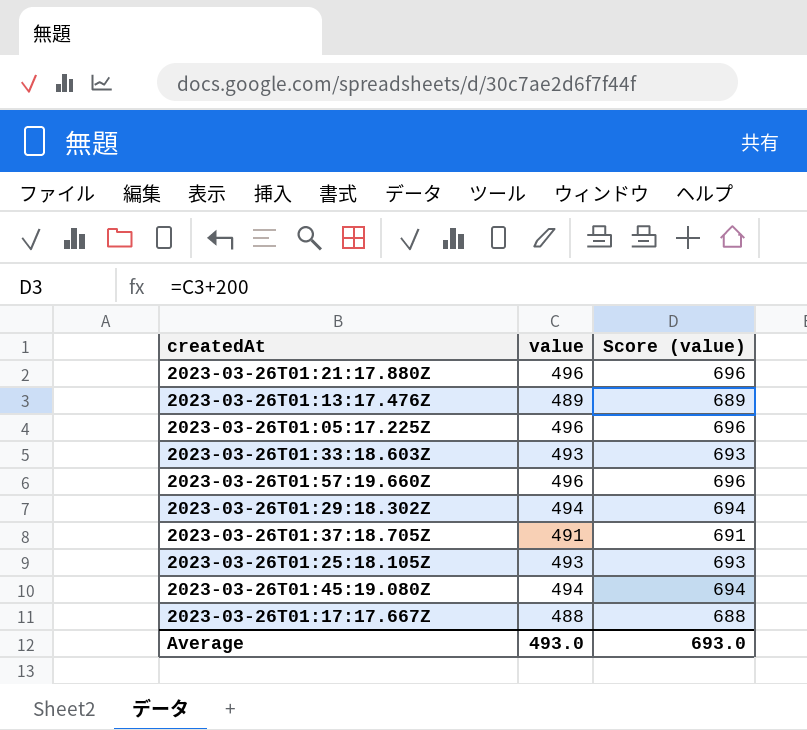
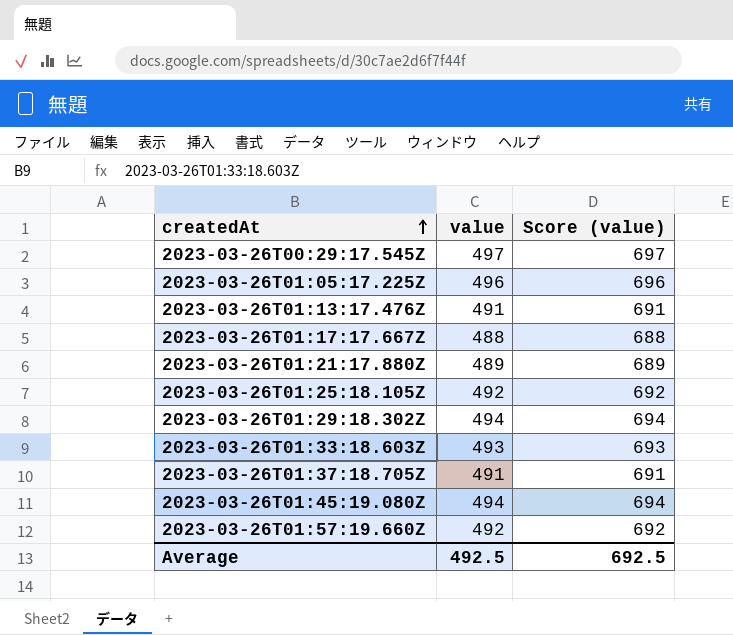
row order: none -> createdAt ascending
row 2023-03-26T00:29:17.545Z: none -> 497 | 697
2023-03-26T01:13:17.476Z | value: 489 -> 491
2023-03-26T01:13:17.476Z | Score (value): 689 -> 691
2023-03-26T01:21:17.880Z | value: 496 -> 489
2023-03-26T01:21:17.880Z | Score (value): 696 -> 689
2023-03-26T01:25:18.105Z | value: 493 -> 492
2023-03-26T01:25:18.105Z | Score (value): 693 -> 692
2023-03-26T01:57:19.660Z | value: 496 -> 492
2023-03-26T01:57:19.660Z | Score (value): 696 -> 692
Average | value: 493.0 -> 492.5
Average | Score (value): 693.0 -> 692.5

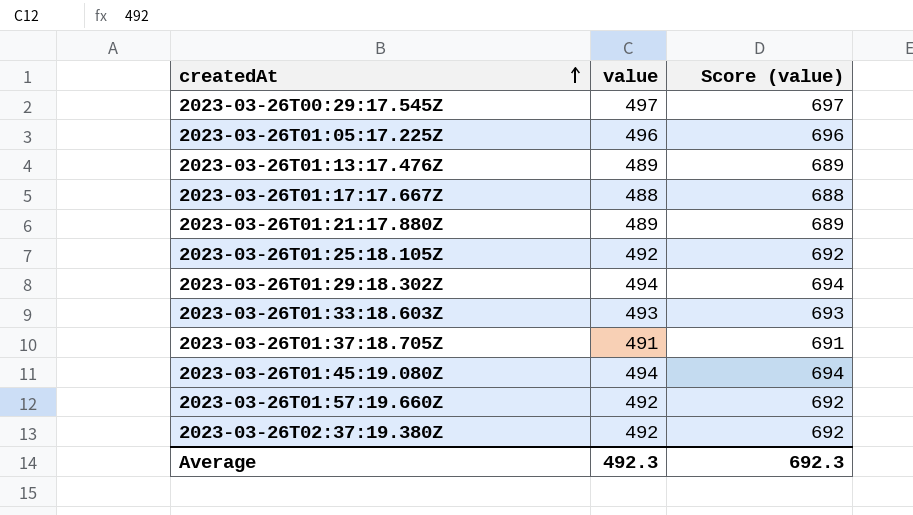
2023-03-26T01:13:17.476Z | value: 491 -> 489
2023-03-26T01:13:17.476Z | Score (value): 691 -> 689
row 2023-03-26T02:37:19.380Z: none -> 492 | 692
Average | value: 492.5 -> 492.3
Average | Score (value): 692.5 -> 692.3

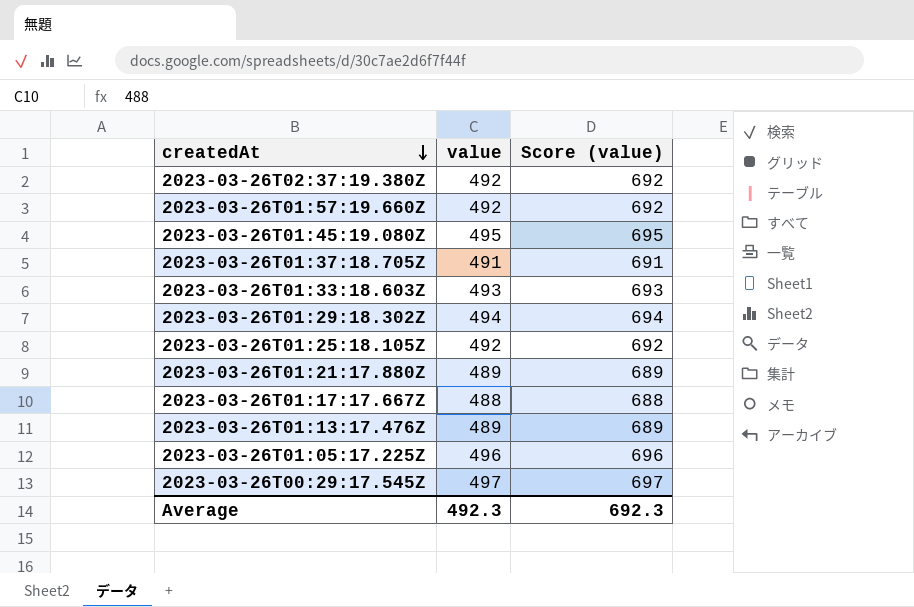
row order: createdAt ascending -> createdAt descending
2023-03-26T01:45:19.080Z | value: 494 -> 495
2023-03-26T01:45:19.080Z | Score (value): 694 -> 695

